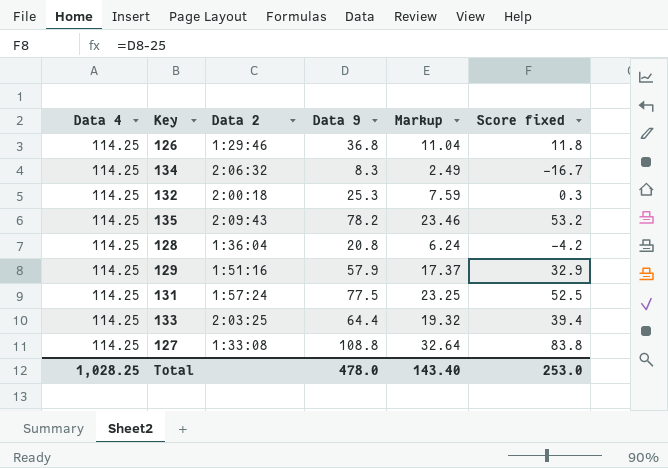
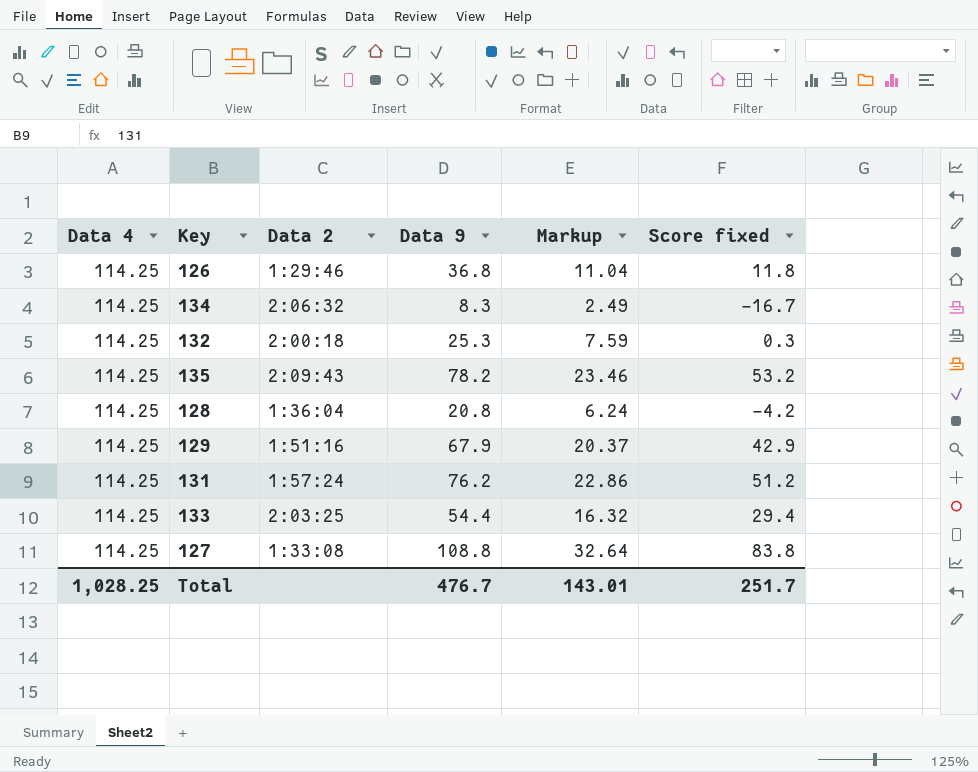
129 | Data 9: 57.9 -> 67.9
129 | Markup: 17.37 -> 20.37
129 | Score fixed: 32.9 -> 42.9
131 | Data 9: 77.5 -> 76.2
131 | Markup: 23.25 -> 22.86
131 | Score fixed: 52.5 -> 51.2
133 | Data 9: 64.4 -> 54.4
133 | Markup: 19.32 -> 16.32
133 | Score fixed: 39.4 -> 29.4
Total | Data 9: 478.0 -> 476.7
Total | Markup: 143.40 -> 143.01
Total | Score fixed: 253.0 -> 251.7

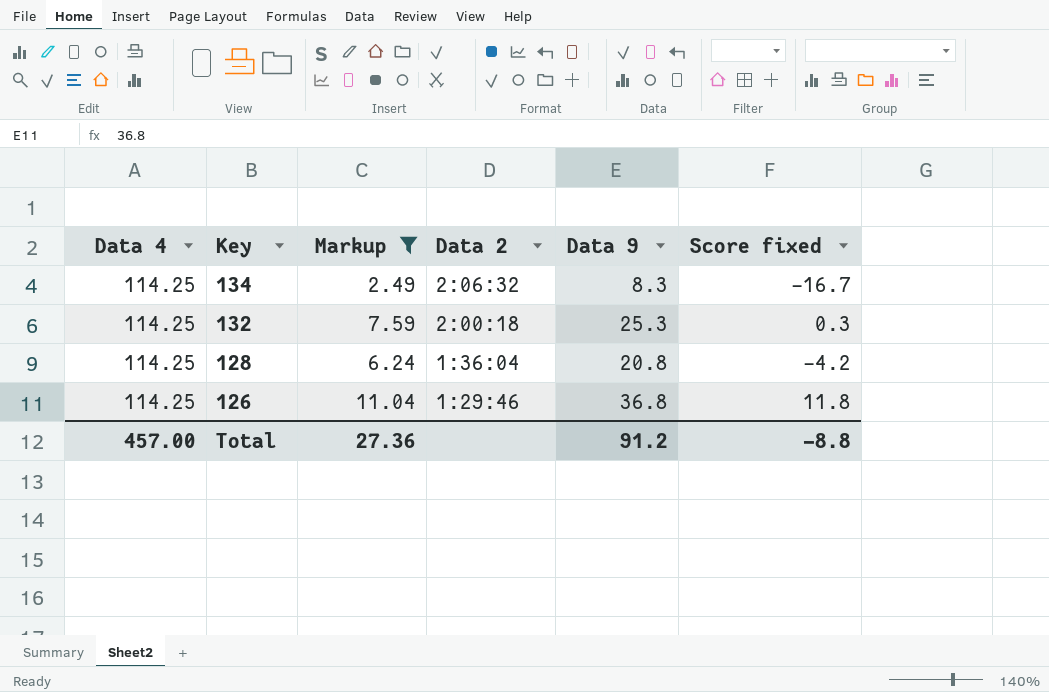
filter: none -> Markup <= 11.04
row order: none -> Key descending
column Markup | position: 5 -> 3
Total | Data 4: 1,028.25 -> 457.00
Total | Markup: 143.01 -> 27.36
Total | Data 9: 476.7 -> 91.2
Total | Score fixed: 251.7 -> -8.8

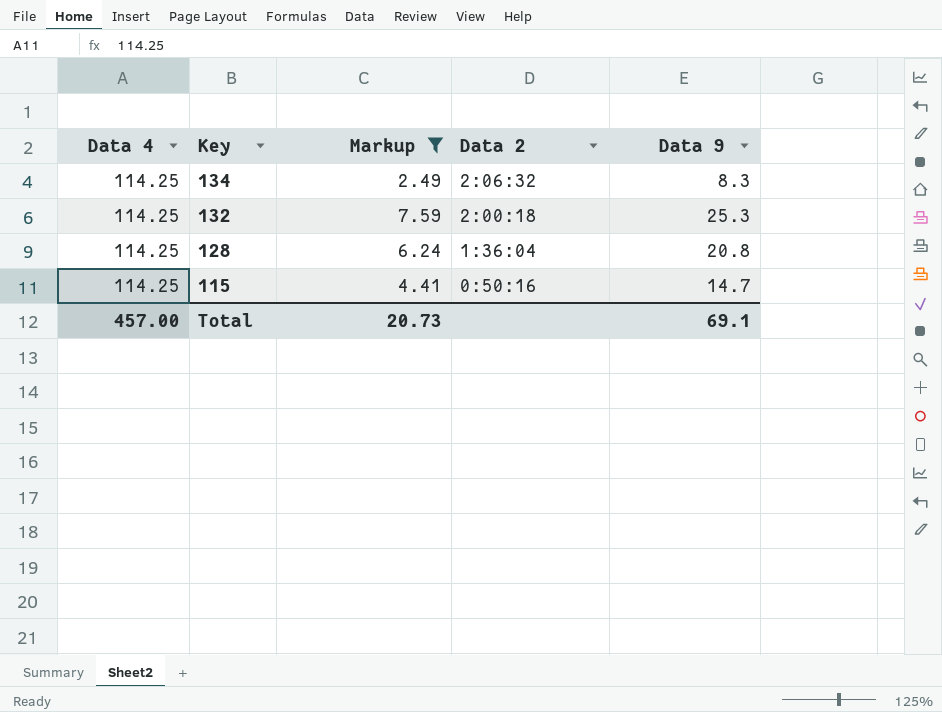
column Score fixed | formula: [Data 9] - 25 -> none
row 126: 114.25 | 11.04 | 1:29:46 | 36.8 | 11.8 -> none
row 115: none -> 114.25 | 4.41 | 0:50:16 | 14.7
Total | Markup: 27.36 -> 20.73
Total | Data 9: 91.2 -> 69.1

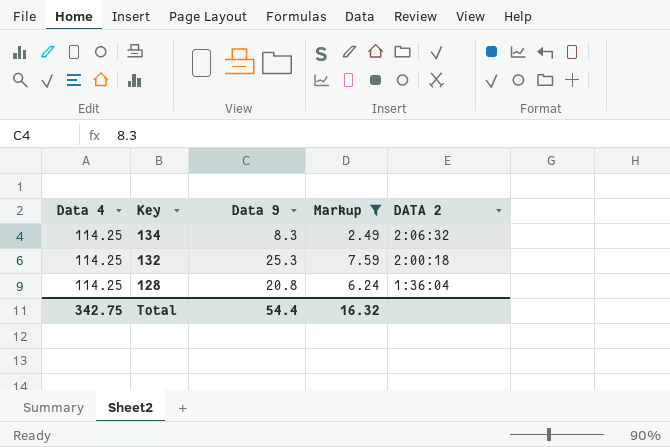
column Data 9 | position: 5 -> 3
column name: Data 2 -> DATA 2
row 115: 114.25 | 4.41 | 0:50:16 | 14.7 -> none
Total | Data 4: 457.00 -> 342.75
Total | Data 9: 69.1 -> 54.4
Total | Markup: 20.73 -> 16.32

